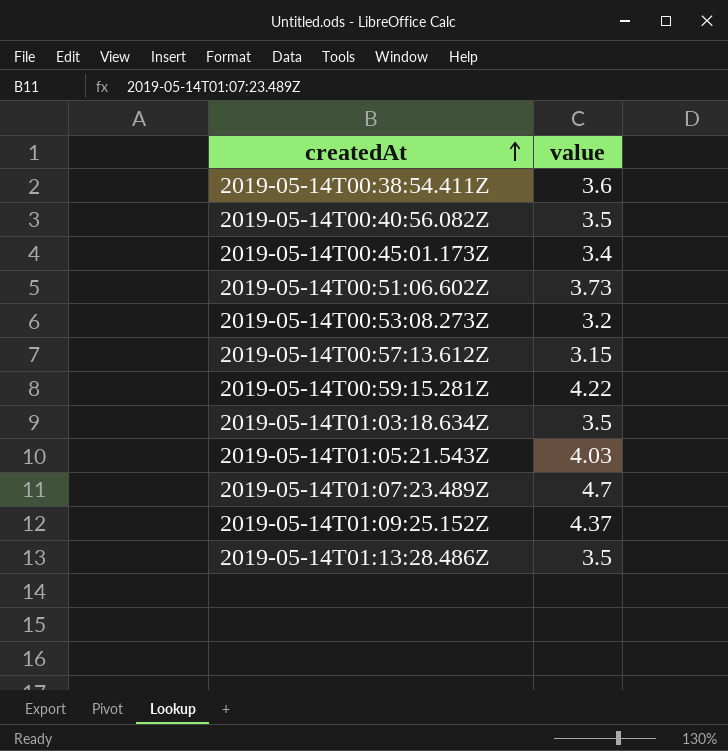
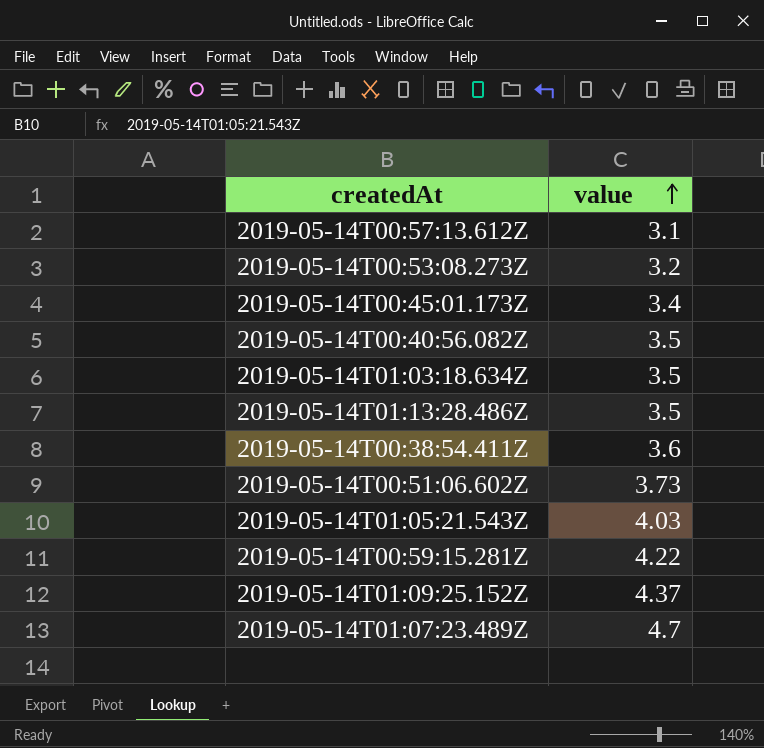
row order: createdAt ascending -> value ascending
2019-05-14T00:57:13.612Z | value: 3.15 -> 3.1

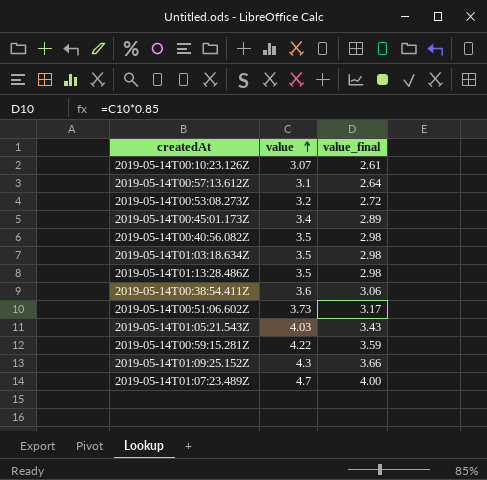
column value_final | formula: none -> [value] * 0.85
row 2019-05-14T00:10:23.126Z: none -> 3.07 | 2.61
2019-05-14T01:09:25.152Z | value: 4.37 -> 4.3

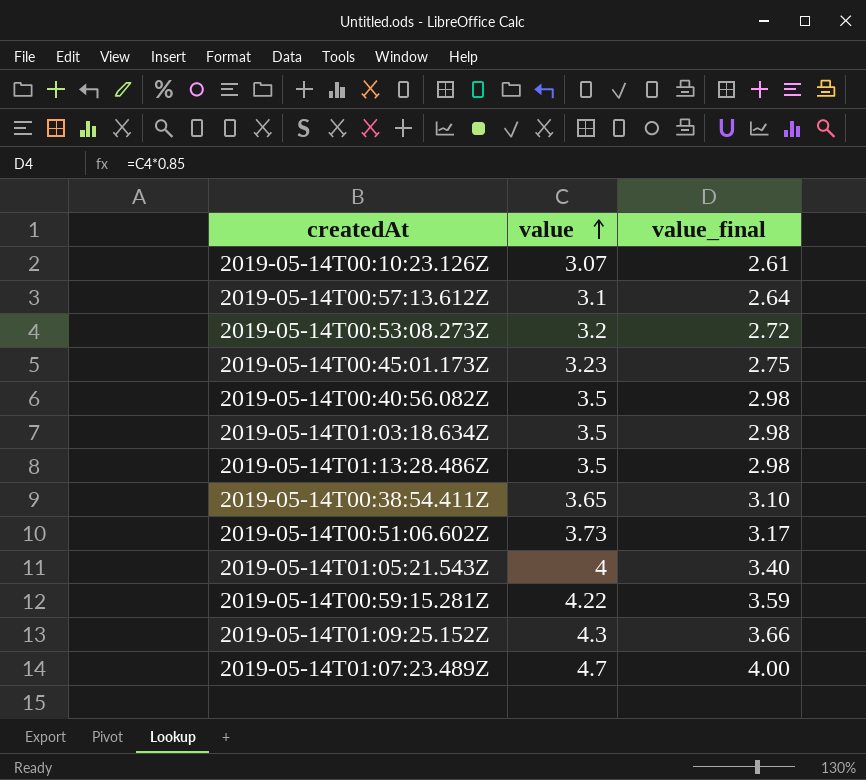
2019-05-14T00:45:01.173Z | value: 3.4 -> 3.23
2019-05-14T00:45:01.173Z | value_final: 2.89 -> 2.75
2019-05-14T00:38:54.411Z | value: 3.6 -> 3.65
2019-05-14T00:38:54.411Z | value_final: 3.06 -> 3.10
2019-05-14T01:05:21.543Z | value: 4.03 -> 4
2019-05-14T01:05:21.543Z | value_final: 3.43 -> 3.40

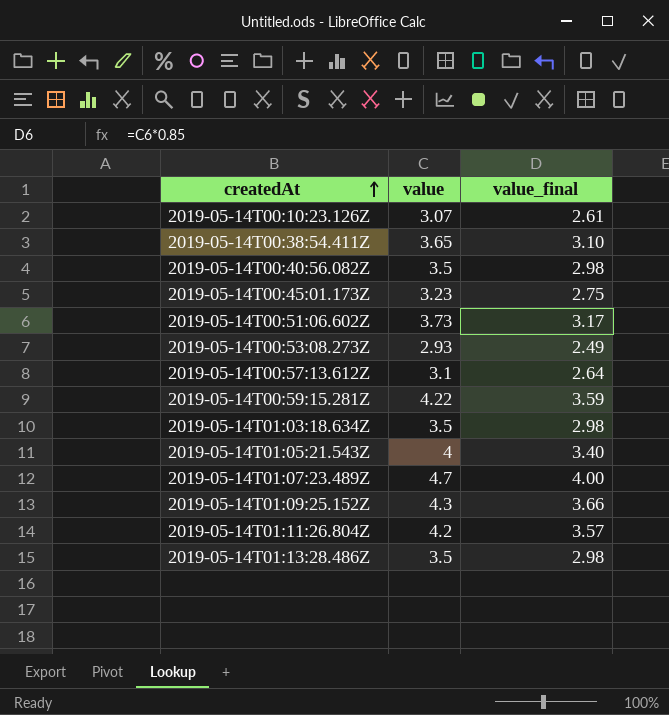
row order: value ascending -> createdAt ascending
2019-05-14T00:53:08.273Z | value: 3.2 -> 2.93
2019-05-14T00:53:08.273Z | value_final: 2.72 -> 2.49
row 2019-05-14T01:11:26.804Z: none -> 4.2 | 3.57

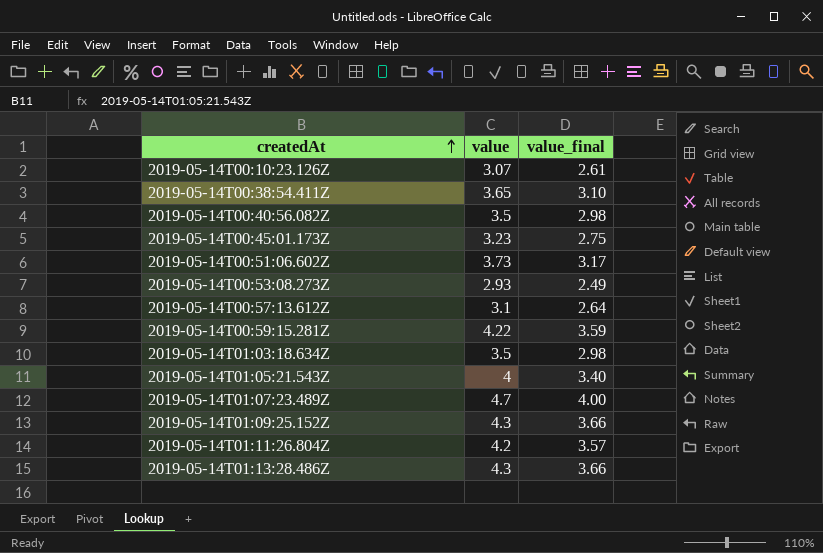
2019-05-14T01:13:28.486Z | value: 3.5 -> 4.3
2019-05-14T01:13:28.486Z | value_final: 2.98 -> 3.66

